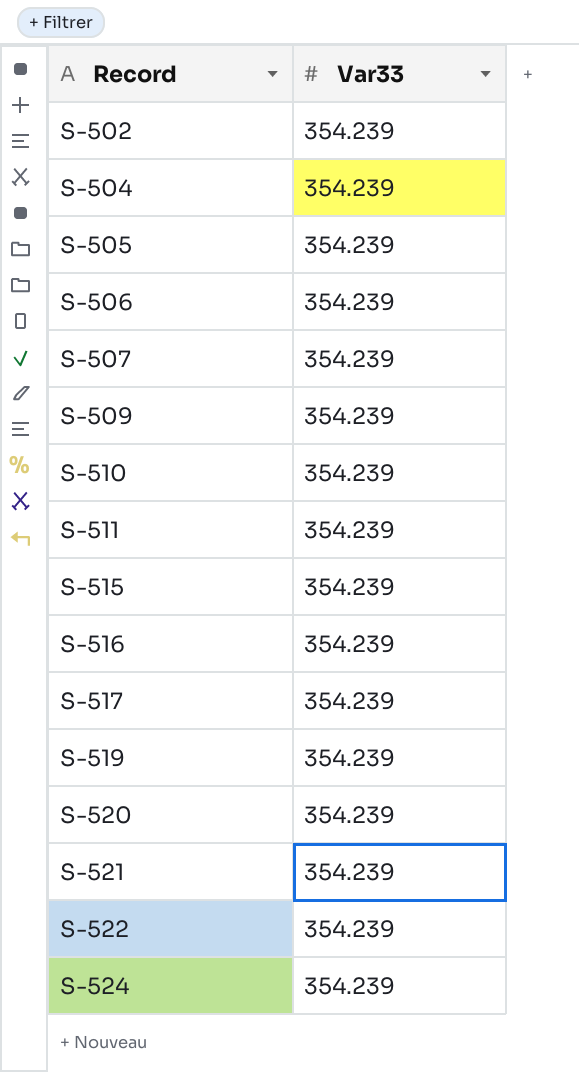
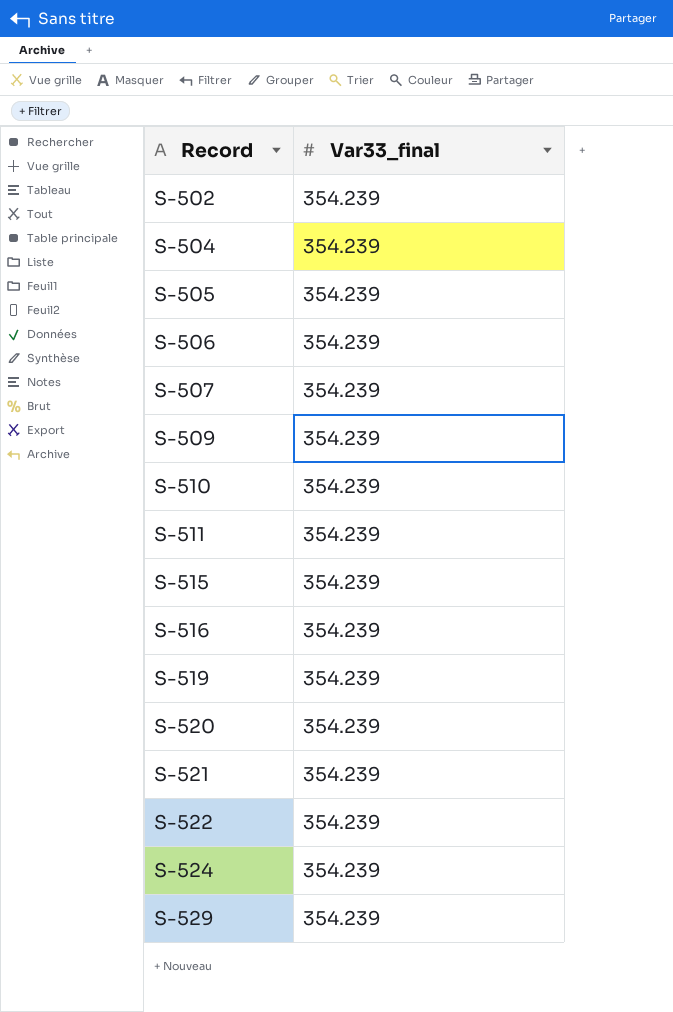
column name: Var33 -> Var33_final
row S-517: 354.239 -> none
row S-529: none -> 354.239

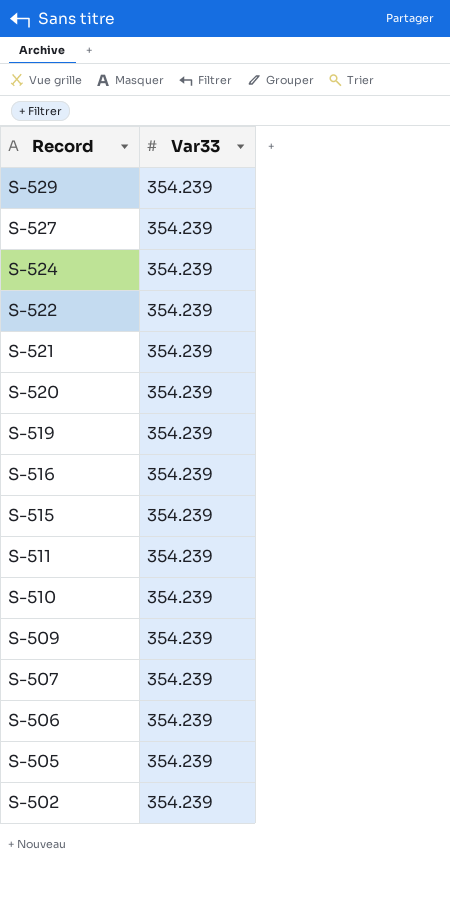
row order: Record ascending -> Record descending
column name: Var33_final -> Var33
row S-504: 354.239 -> none
row S-527: none -> 354.239

